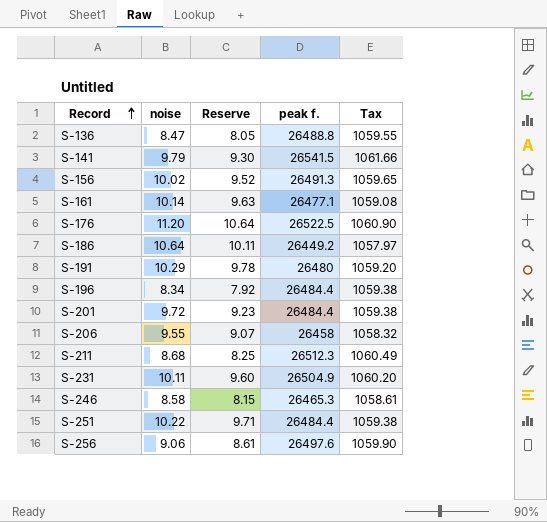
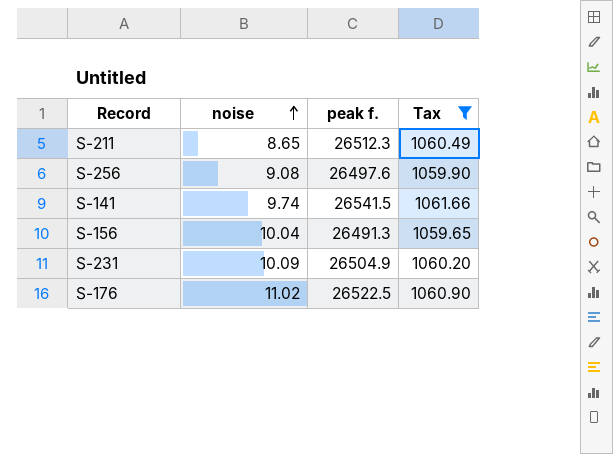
filter: none -> Tax >= 1059.65
row order: Record ascending -> noise ascending
column Reserve | formula: [noise] * 0.95 -> none
S-211 | noise: 8.68 -> 8.65
S-256 | noise: 9.06 -> 9.08
S-141 | noise: 9.79 -> 9.74
S-156 | noise: 10.02 -> 10.04
S-231 | noise: 10.11 -> 10.09
S-176 | noise: 11.20 -> 11.02

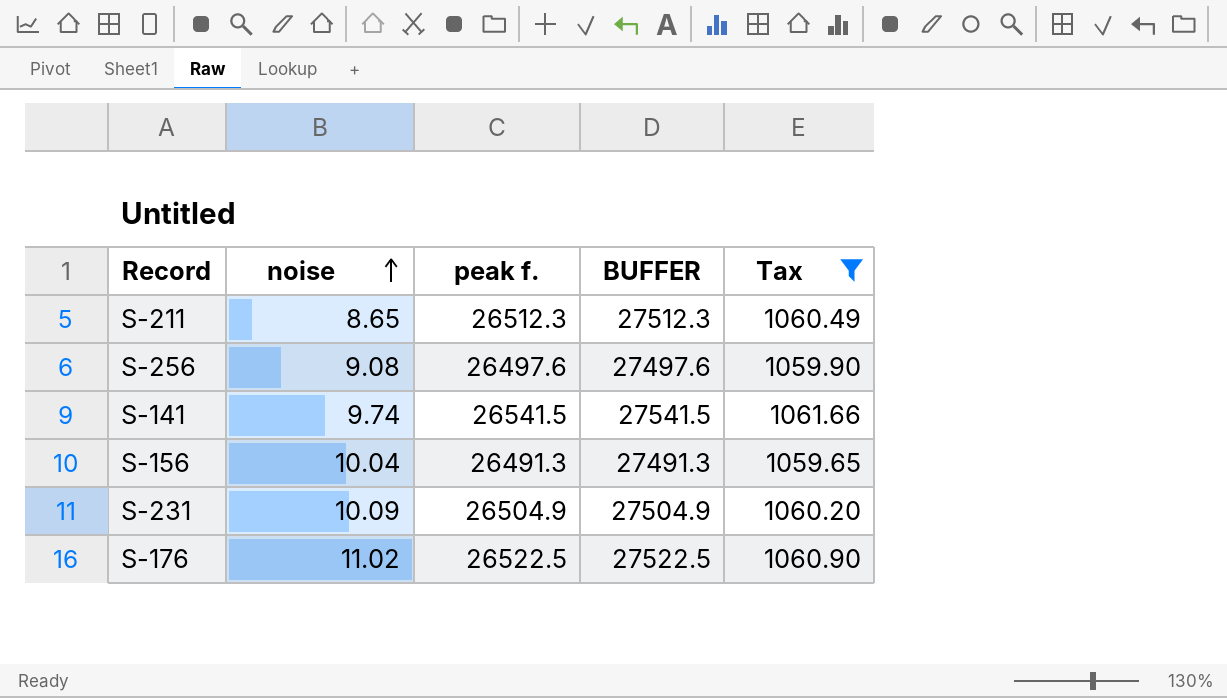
column BUFFER | formula: none -> [peak f.] + 1000

